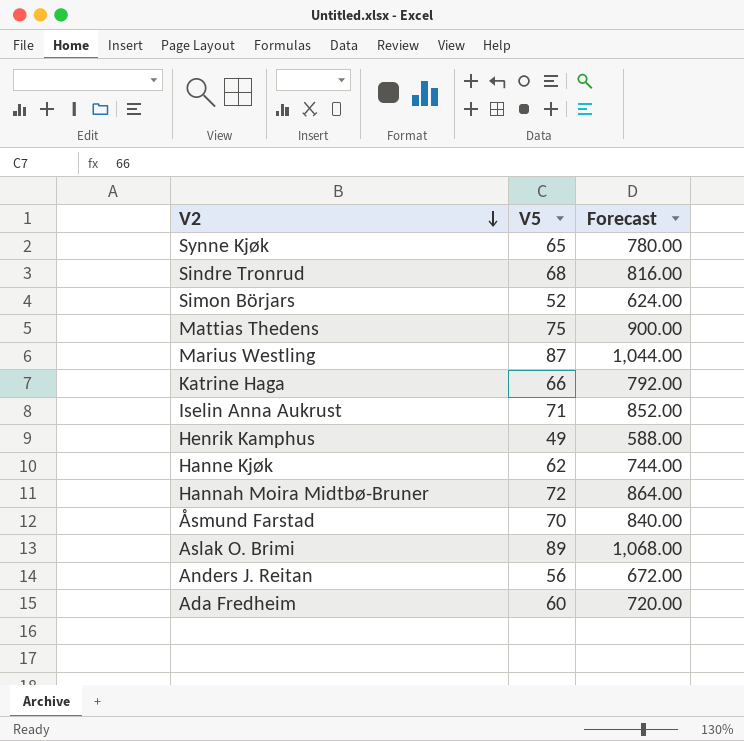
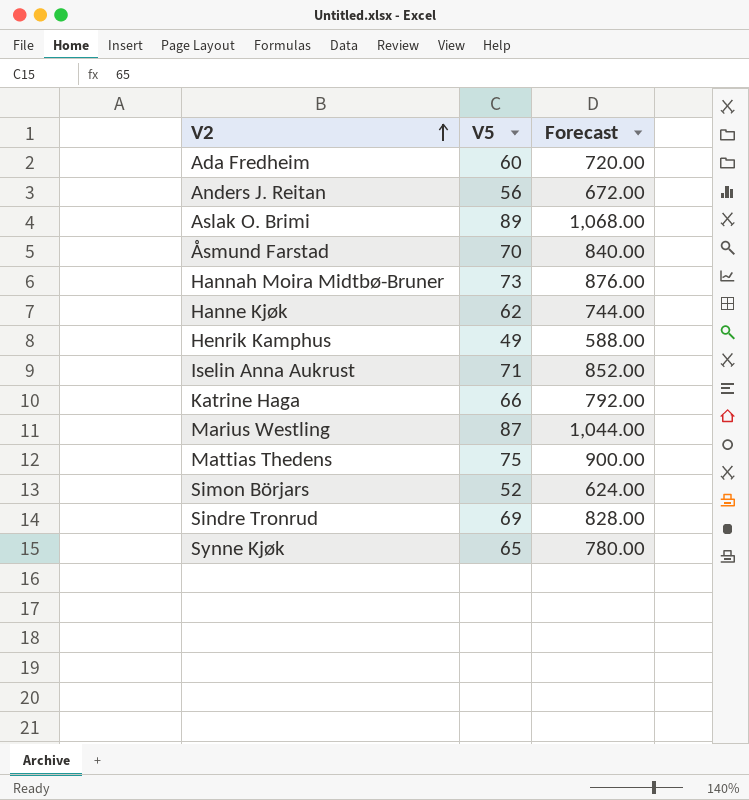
row order: V2 descending -> V2 ascending
Hannah Moira Midtbø-Bruner | V5: 72 -> 73
Hannah Moira Midtbø-Bruner | Forecast: 864.00 -> 876.00
Sindre Tronrud | V5: 68 -> 69
Sindre Tronrud | Forecast: 816.00 -> 828.00

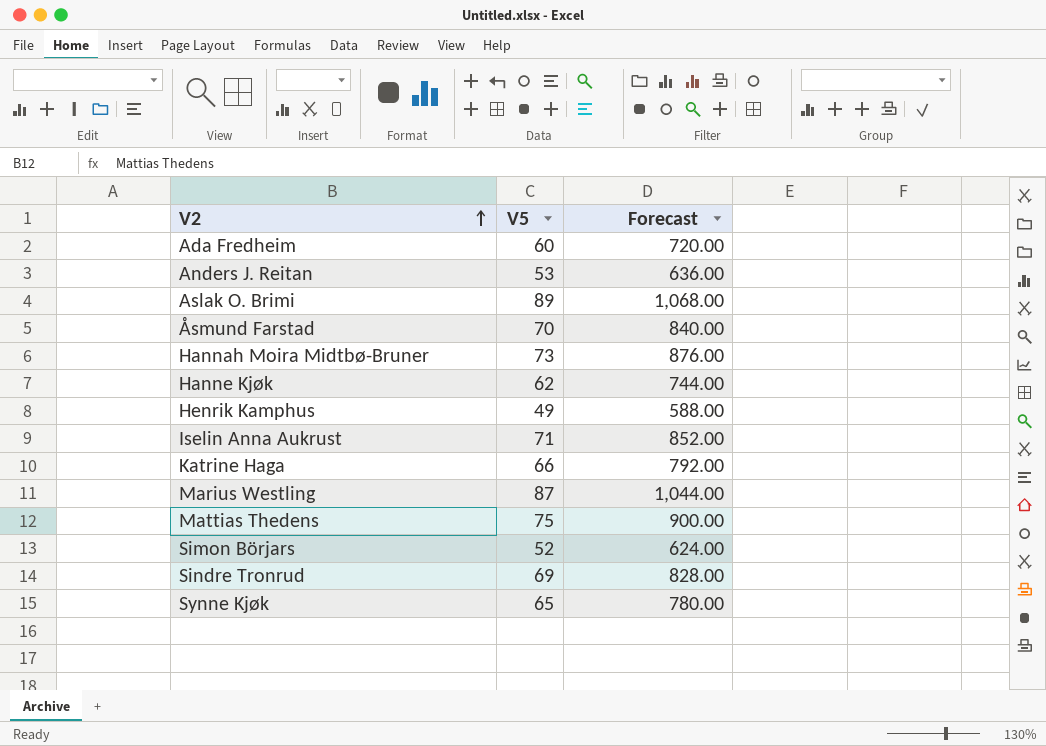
Anders J. Reitan | V5: 56 -> 53
Anders J. Reitan | Forecast: 672.00 -> 636.00

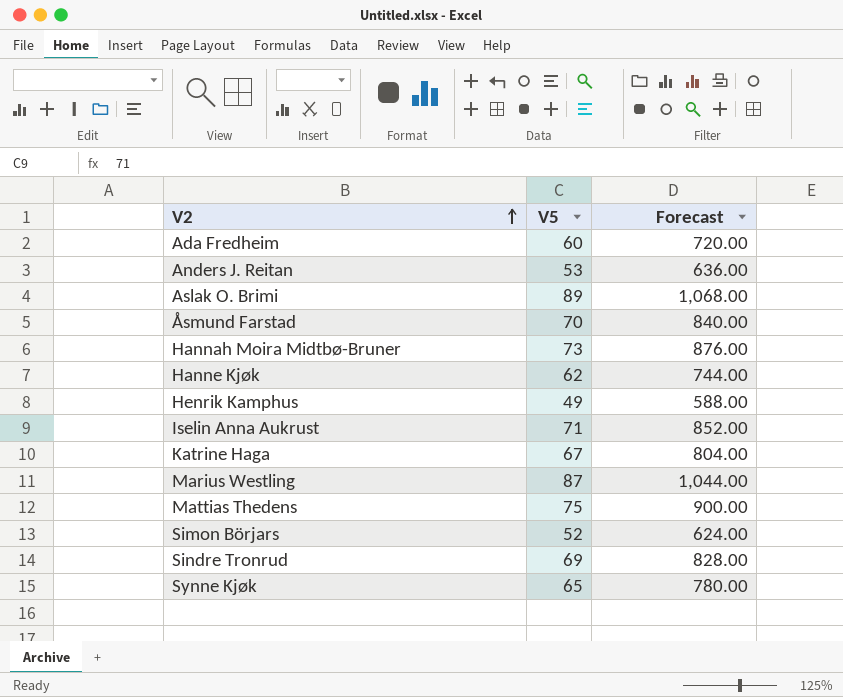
Katrine Haga | V5: 66 -> 67
Katrine Haga | Forecast: 792.00 -> 804.00

